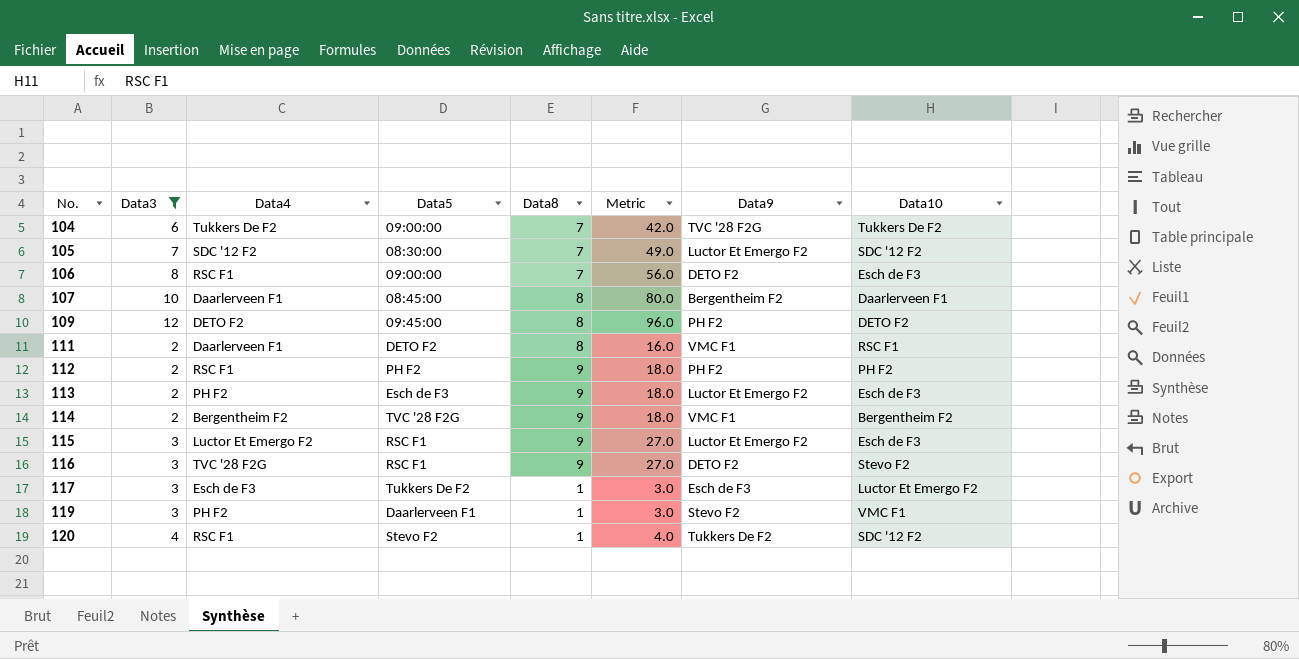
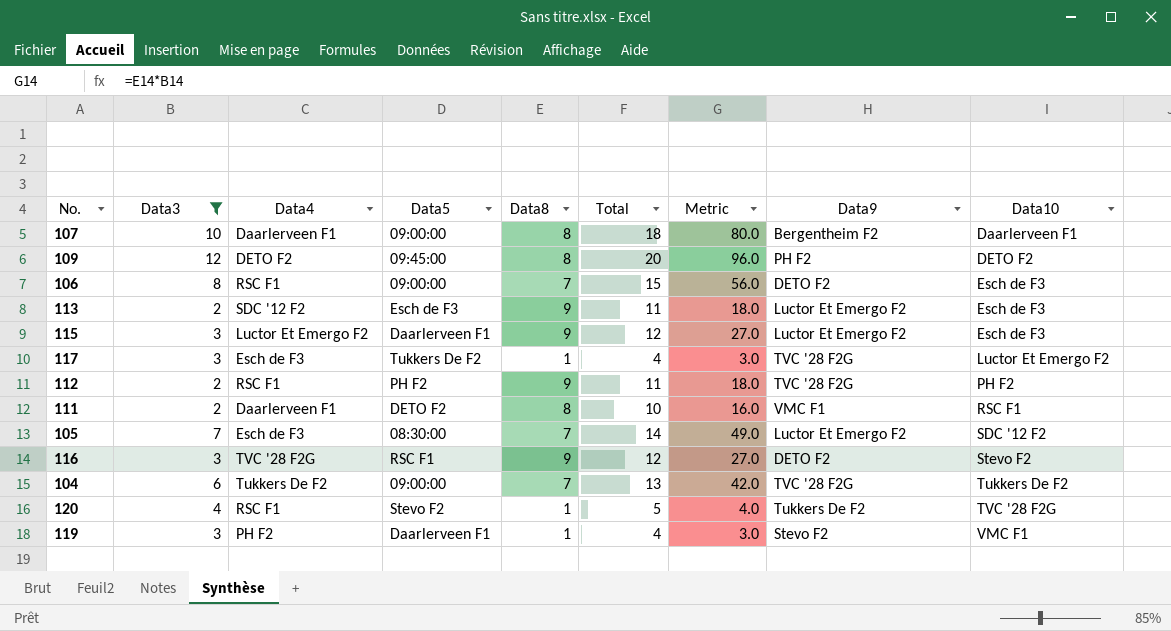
row order: No. ascending -> Data10 ascending
column Total | formula: none -> [Data3] + [Data8]
row 114: 2 | Bergentheim F2 | TVC '28 F2G | 9 | 18.0 | VMC F1 | Bergentheim F2 -> none
107 | Data5: 08:45:00 -> 09:00:00
113 | Data4: PH F2 -> SDC '12 F2
115 | Data5: RSC F1 -> Daarlerveen F1
117 | Data9: Esch de F3 -> TVC '28 F2G
112 | Data9: PH F2 -> TVC '28 F2G
105 | Data4: SDC '12 F2 -> Esch de F3
120 | Data10: SDC '12 F2 -> TVC '28 F2G

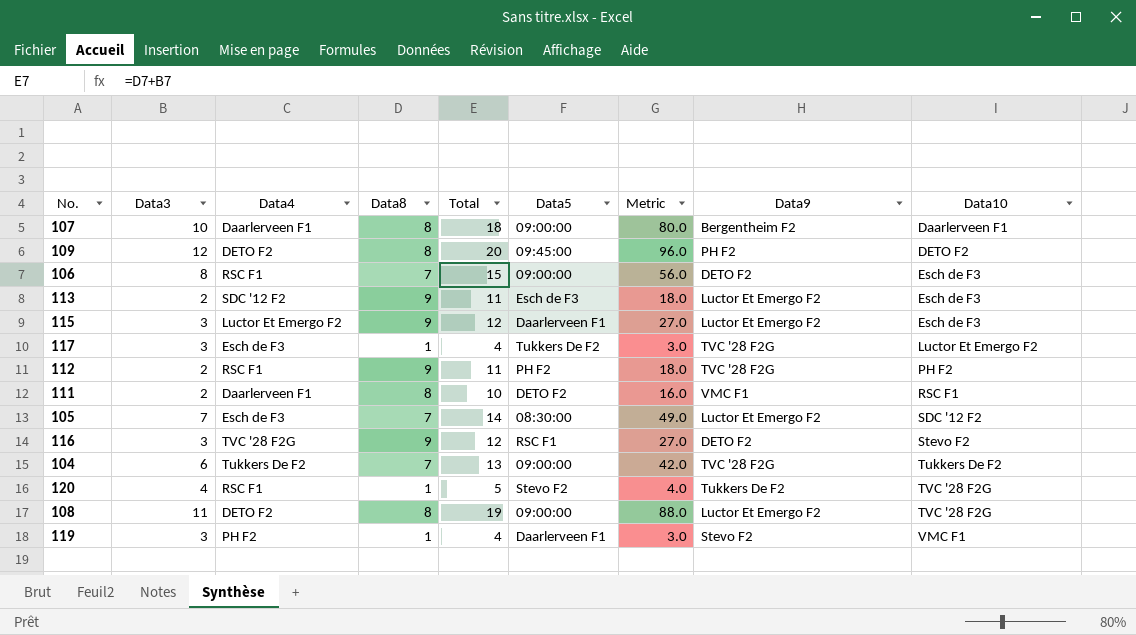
filter: Data3 != 11 -> none
column Data5 | position: 4 -> 6

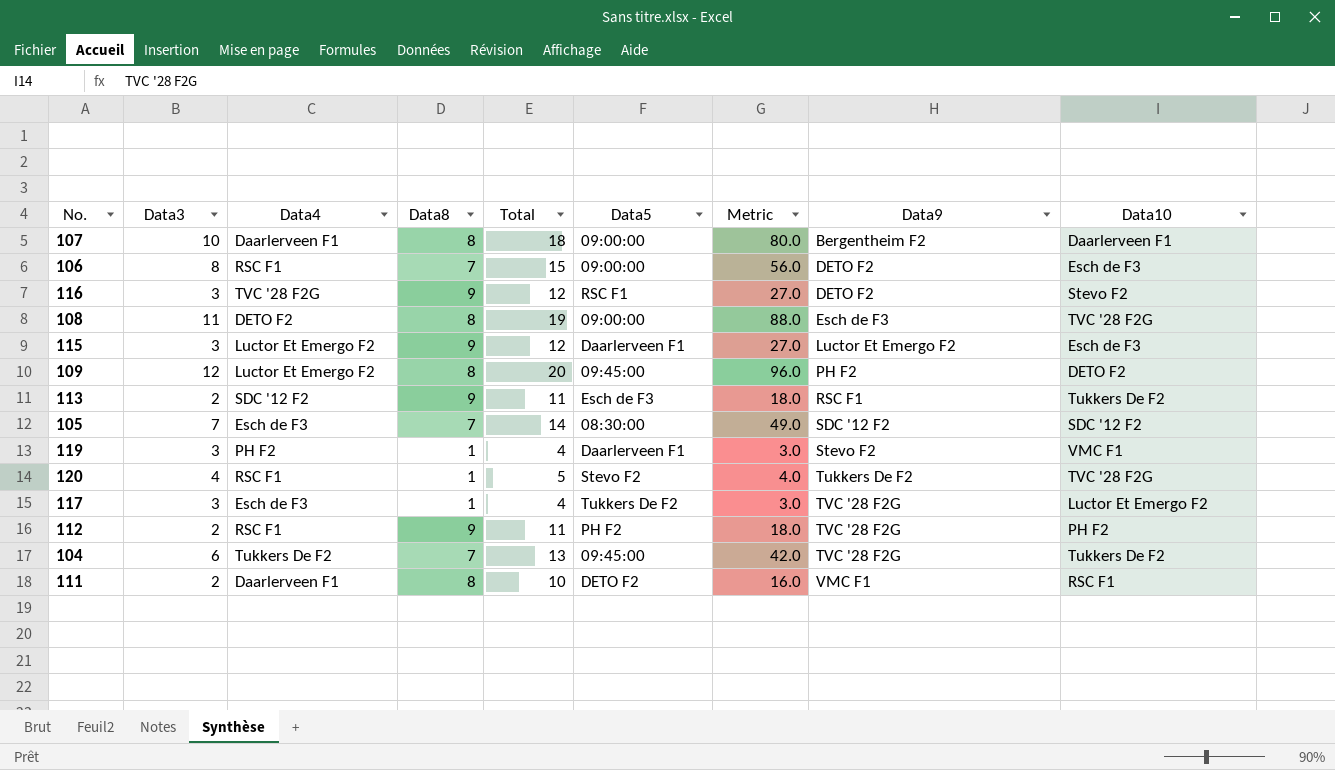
row order: Data10 ascending -> Data9 ascending
108 | Data9: Luctor Et Emergo F2 -> Esch de F3
109 | Data4: DETO F2 -> Luctor Et Emergo F2
113 | Data9: Luctor Et Emergo F2 -> RSC F1
113 | Data10: Esch de F3 -> Tukkers De F2
105 | Data9: Luctor Et Emergo F2 -> SDC '12 F2
104 | Data5: 09:00:00 -> 09:45:00

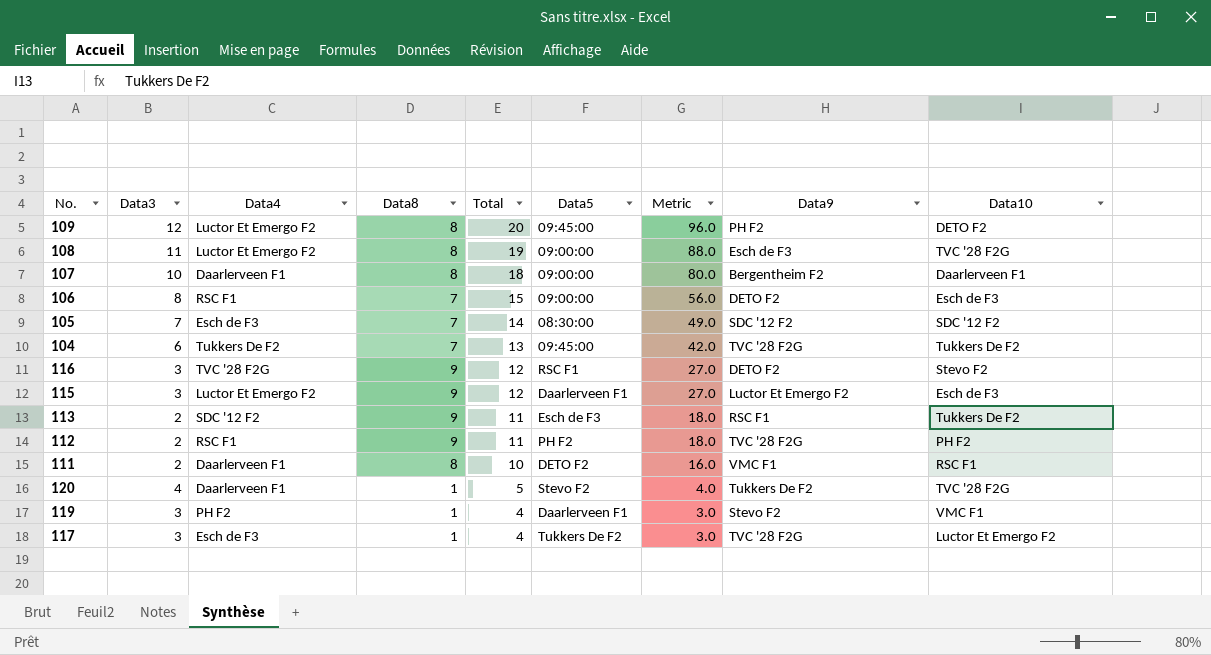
row order: Data9 ascending -> Total descending
108 | Data4: DETO F2 -> Luctor Et Emergo F2
120 | Data4: RSC F1 -> Daarlerveen F1

